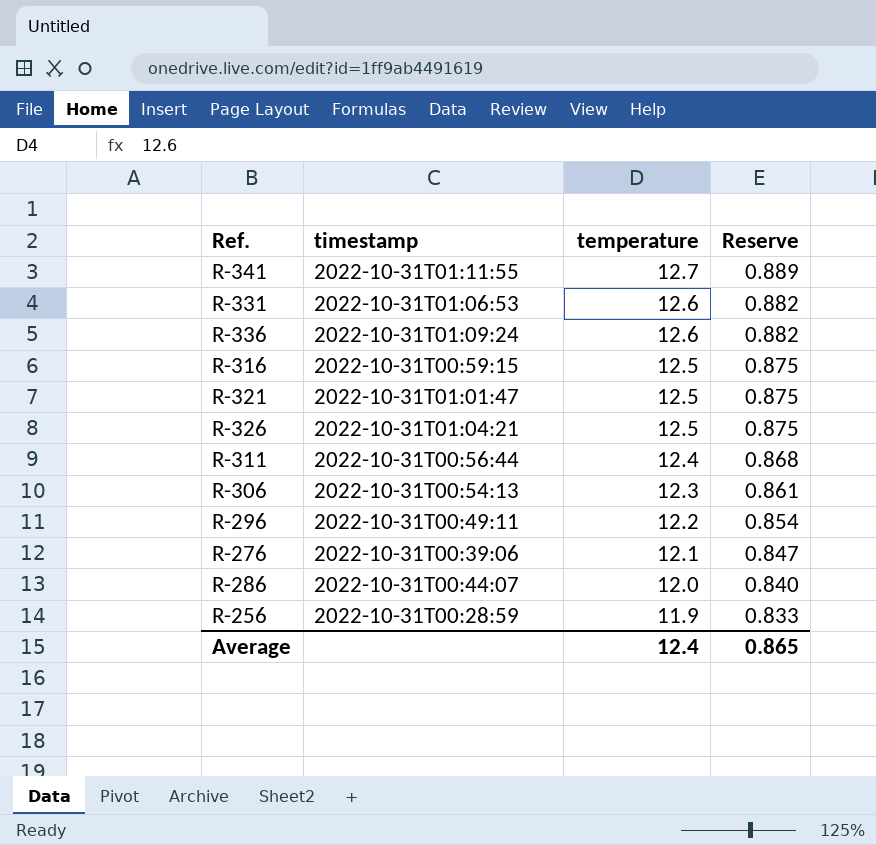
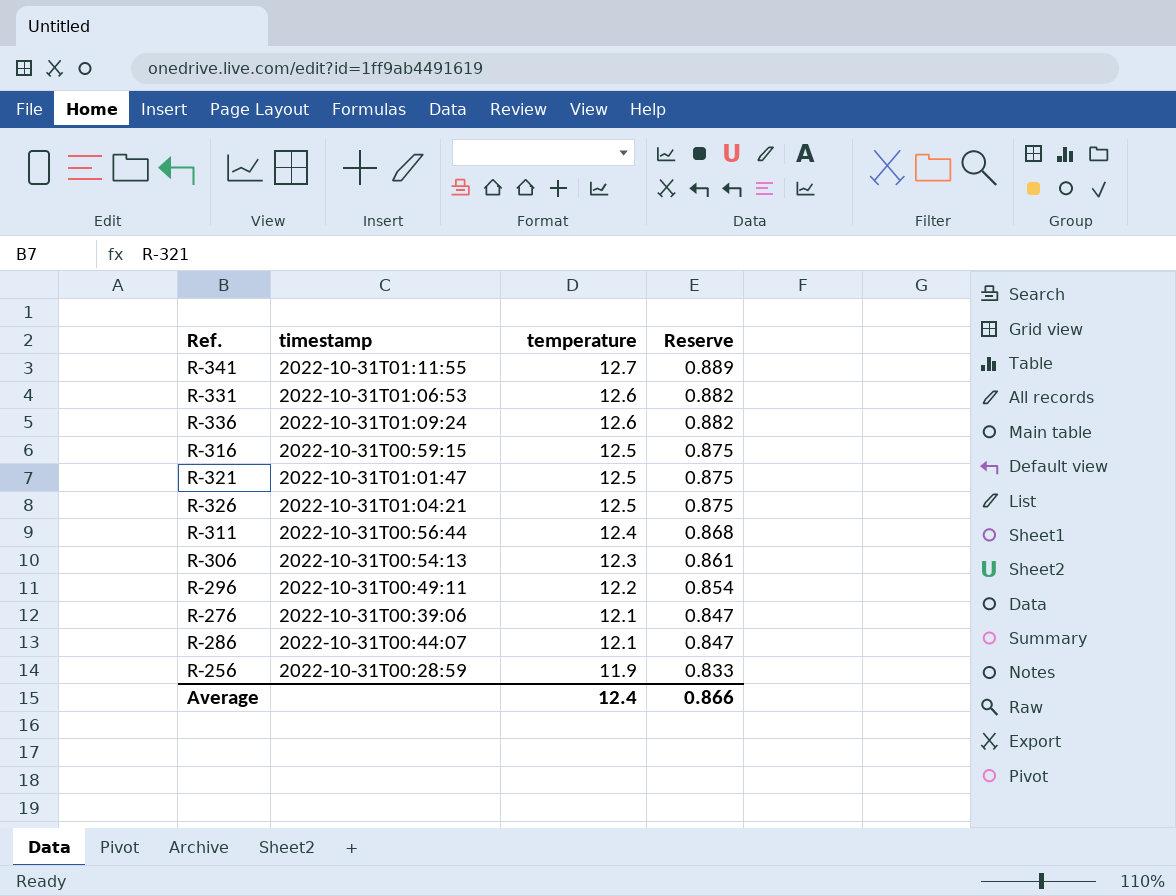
R-286 | temperature: 12.0 -> 12.1
R-286 | Reserve: 0.840 -> 0.847
Average | Reserve: 0.865 -> 0.866

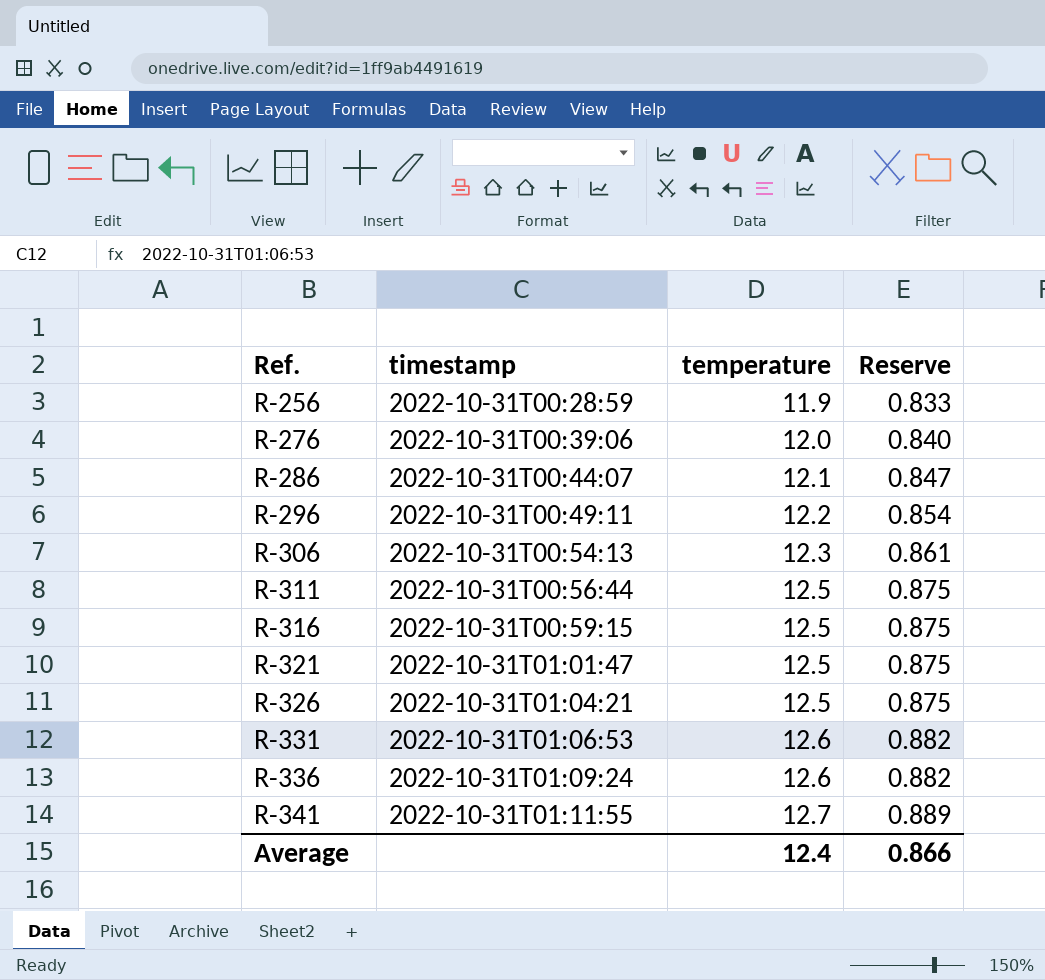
row order: temperature descending -> Ref. ascending
R-276 | temperature: 12.1 -> 12.0
R-276 | Reserve: 0.847 -> 0.840
R-311 | temperature: 12.4 -> 12.5
R-311 | Reserve: 0.868 -> 0.875

